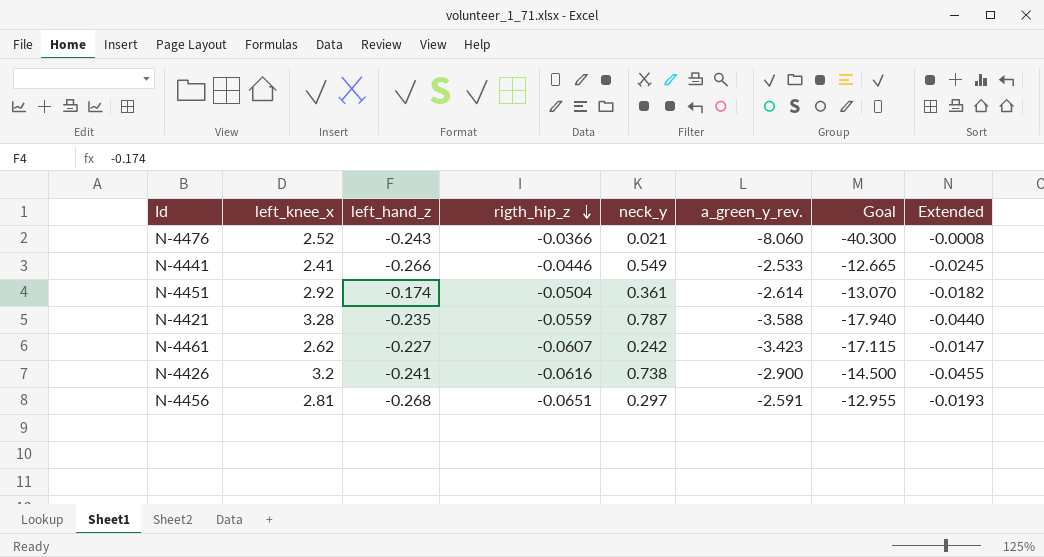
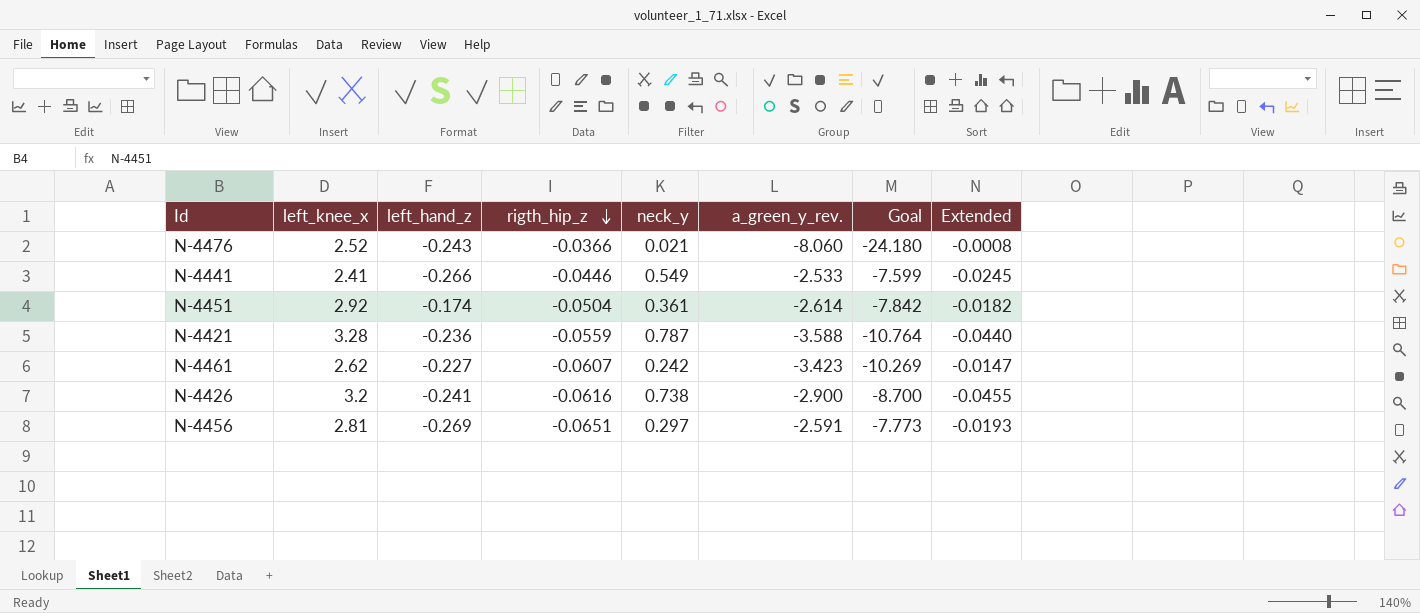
column Goal | formula: [a_green_y_rev.] * 5 -> [a_green_y_rev.] * 3
N-4421 | left_hand_z: -0.235 -> -0.236
N-4456 | left_hand_z: -0.268 -> -0.269

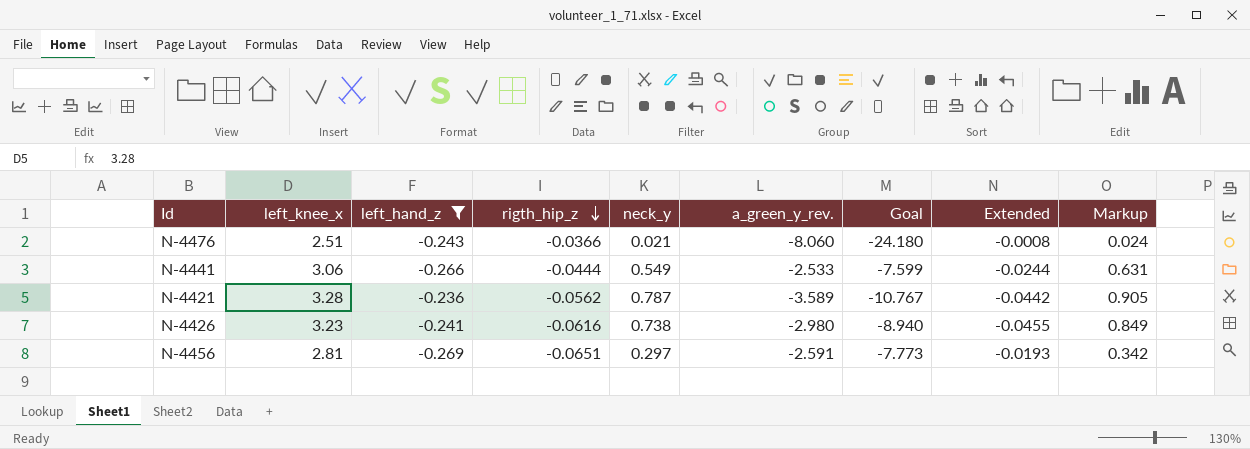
filter: none -> left_hand_z <= -0.236
column Markup | formula: none -> [neck_y] * 1.15
N-4476 | left_knee_x: 2.52 -> 2.51
N-4441 | left_knee_x: 2.41 -> 3.06
N-4441 | rigth_hip_z: -0.0446 -> -0.0444
N-4441 | Extended: -0.0245 -> -0.0244
N-4421 | rigth_hip_z: -0.0559 -> -0.0562
N-4421 | a_green_y_rev.: -3.588 -> -3.589
N-4421 | Goal: -10.764 -> -10.767
N-4421 | Extended: -0.0440 -> -0.0442
N-4426 | left_knee_x: 3.2 -> 3.23
N-4426 | a_green_y_rev.: -2.900 -> -2.980
N-4426 | Goal: -8.700 -> -8.940

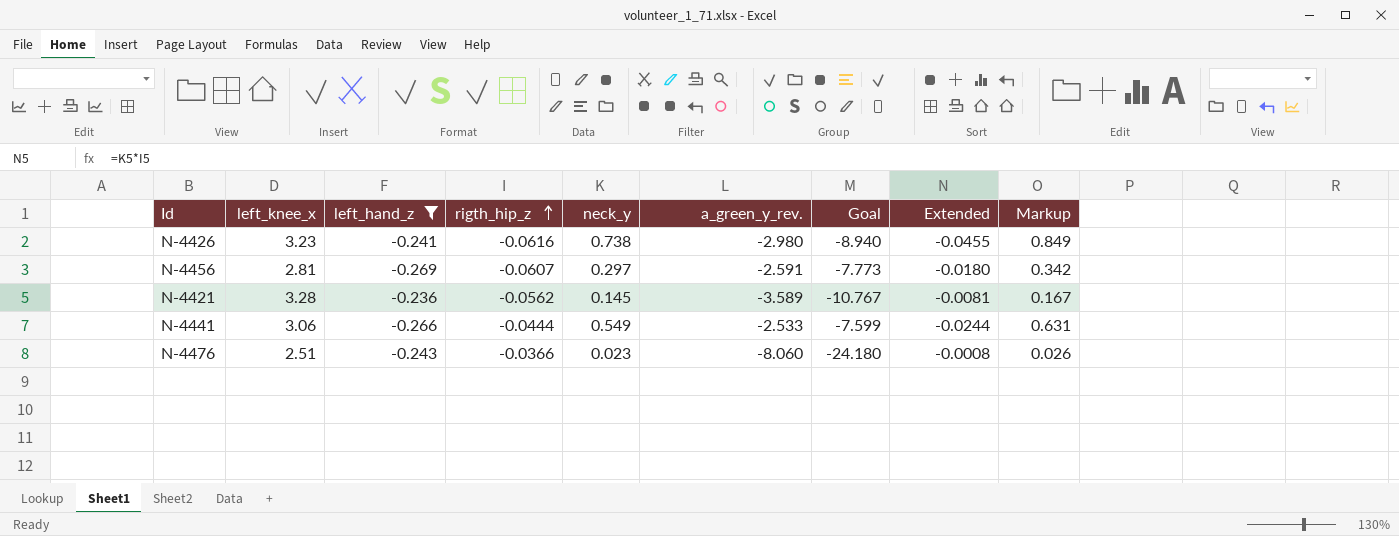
row order: rigth_hip_z descending -> rigth_hip_z ascending
N-4456 | rigth_hip_z: -0.0651 -> -0.0607
N-4456 | Extended: -0.0193 -> -0.0180
N-4421 | neck_y: 0.787 -> 0.145
N-4421 | Extended: -0.0442 -> -0.0081
N-4421 | Markup: 0.905 -> 0.167
N-4476 | neck_y: 0.021 -> 0.023
N-4476 | Markup: 0.024 -> 0.026

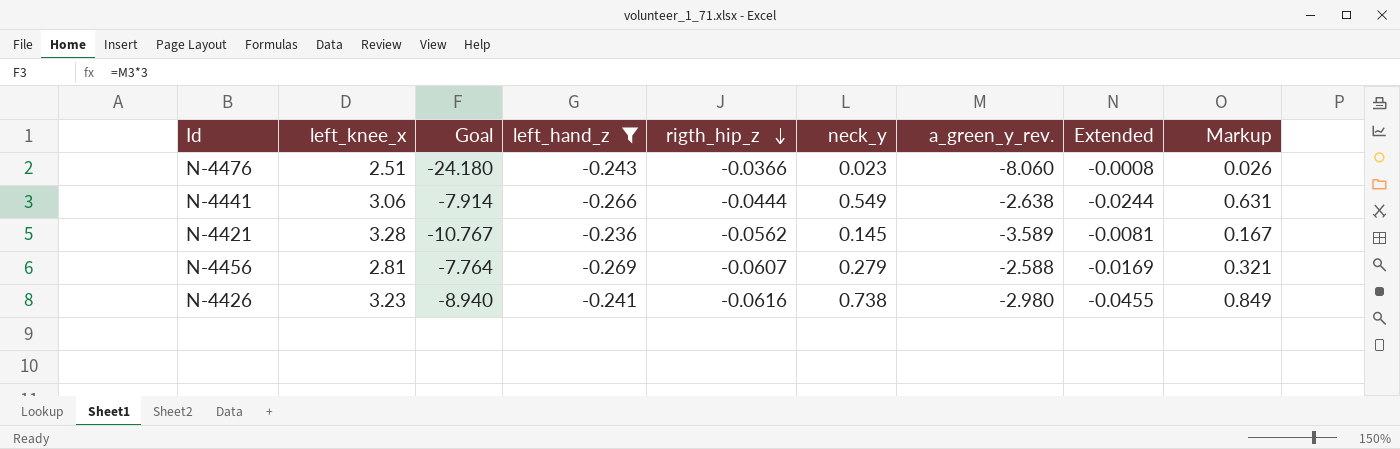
row order: rigth_hip_z ascending -> rigth_hip_z descending
column Goal | position: 7 -> 3
N-4441 | Goal: -7.599 -> -7.914
N-4441 | a_green_y_rev.: -2.533 -> -2.638
N-4456 | Goal: -7.773 -> -7.764
N-4456 | neck_y: 0.297 -> 0.279
N-4456 | a_green_y_rev.: -2.591 -> -2.588
N-4456 | Extended: -0.0180 -> -0.0169
N-4456 | Markup: 0.342 -> 0.321

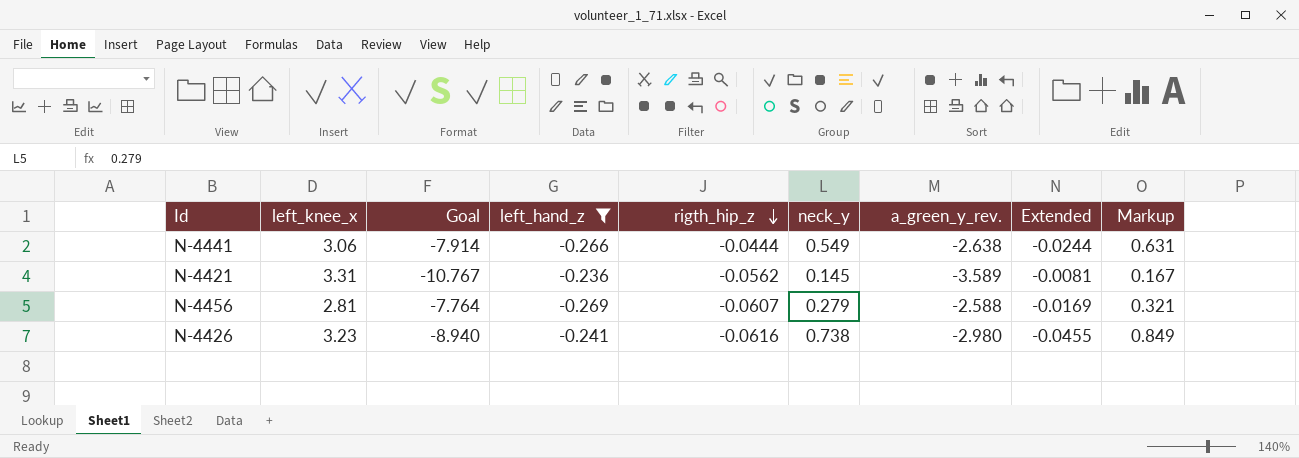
row N-4476: 2.51 | -24.180 | -0.243 | -0.0366 | 0.023 | -8.060 | -0.0008 | 0.026 -> none
N-4421 | left_knee_x: 3.28 -> 3.31

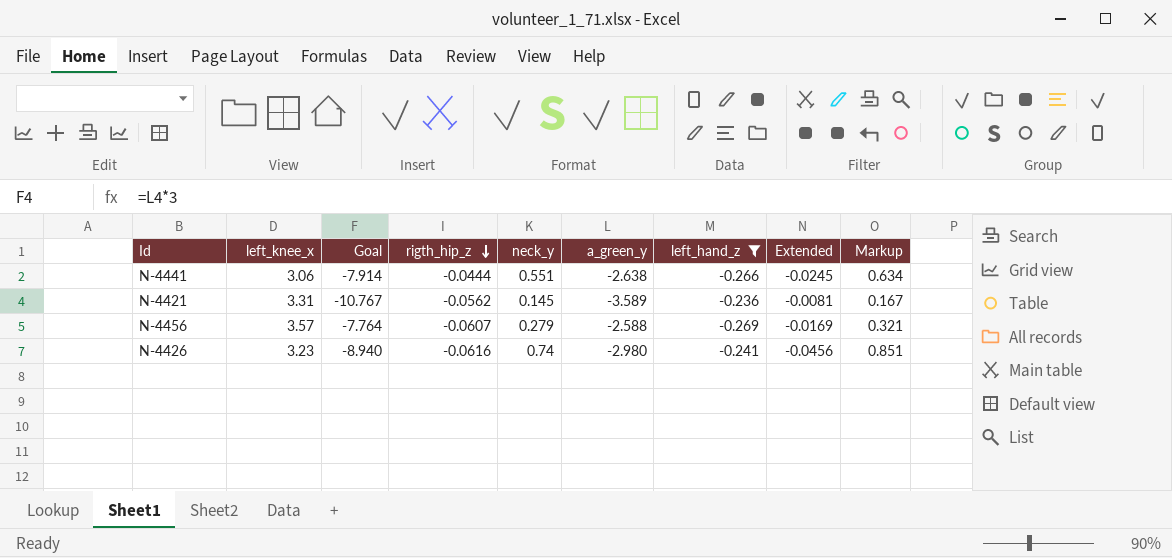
column name: a_green_y_rev. -> a_green_y
column left_hand_z | position: 4 -> 7
N-4441 | neck_y: 0.549 -> 0.551
N-4441 | Extended: -0.0244 -> -0.0245
N-4441 | Markup: 0.631 -> 0.634
N-4456 | left_knee_x: 2.81 -> 3.57
N-4426 | neck_y: 0.738 -> 0.74
N-4426 | Extended: -0.0455 -> -0.0456
N-4426 | Markup: 0.849 -> 0.851

